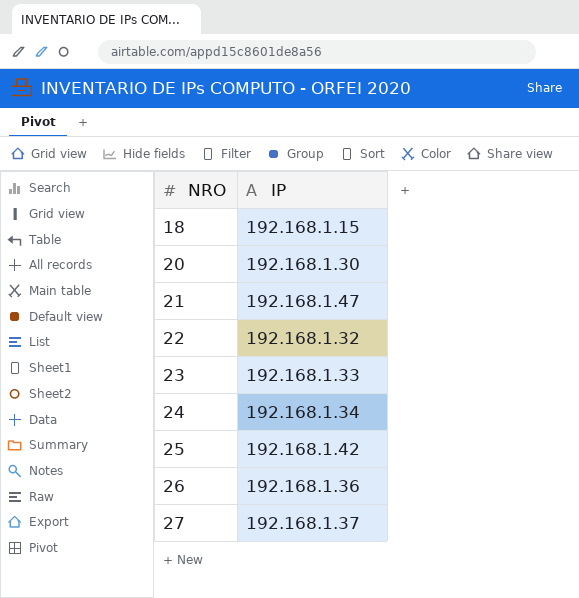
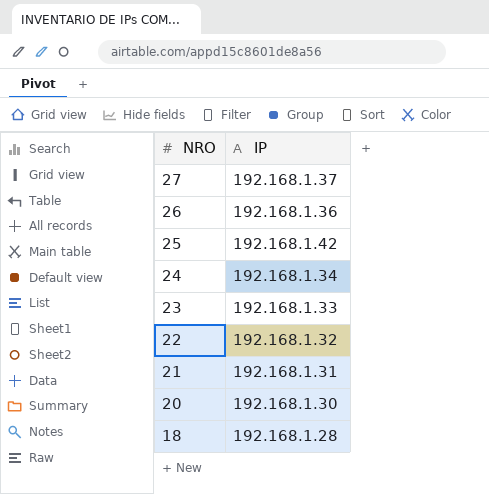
row order: NRO ascending -> NRO descending
21 | IP: 192.168.1.47 -> 192.168.1.31
18 | IP: 192.168.1.15 -> 192.168.1.28

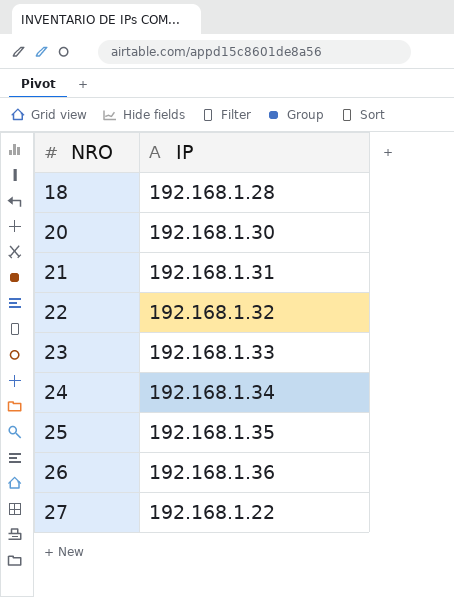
row order: NRO descending -> NRO ascending
25 | IP: 192.168.1.42 -> 192.168.1.35
27 | IP: 192.168.1.37 -> 192.168.1.22

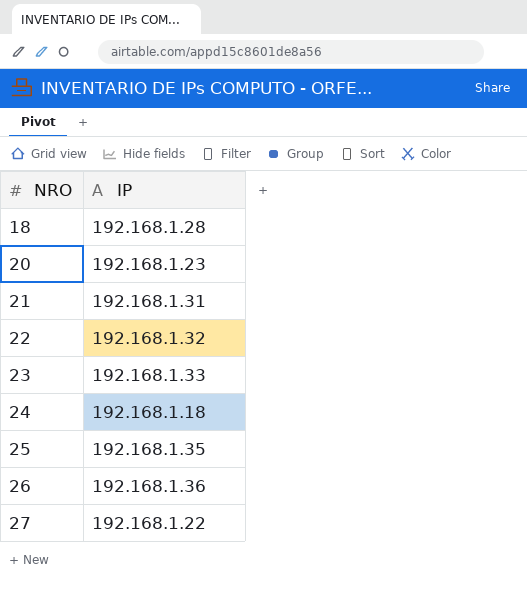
20 | IP: 192.168.1.30 -> 192.168.1.23
24 | IP: 192.168.1.34 -> 192.168.1.18

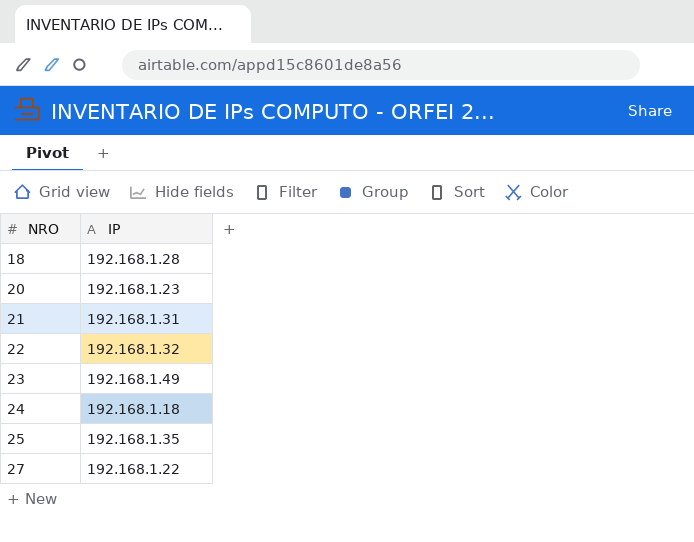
row 26: 192.168.1.36 -> none
23 | IP: 192.168.1.33 -> 192.168.1.49

